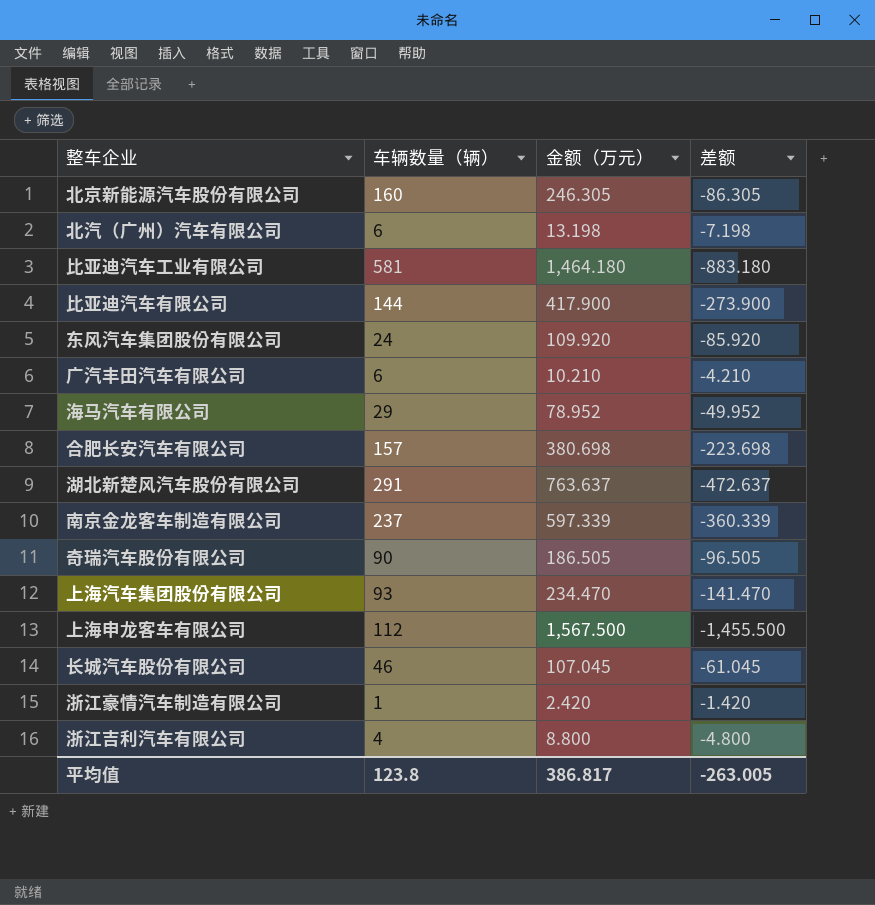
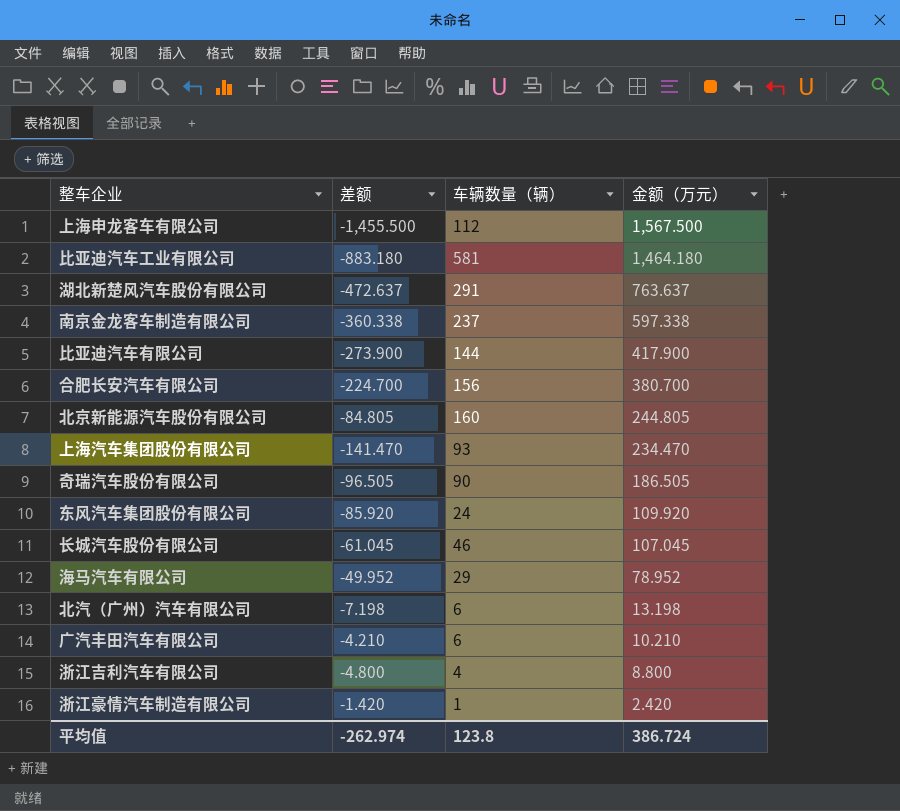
row order: none -> 金额（万元） descending
column 差额 | position: 4 -> 2
南京金龙客车制造有限公司 | 差额: -360.339 -> -360.338
南京金龙客车制造有限公司 | 金额（万元）: 597.339 -> 597.338
合肥长安汽车有限公司 | 差额: -223.698 -> -224.700
合肥长安汽车有限公司 | 车辆数量（辆）: 157 -> 156
合肥长安汽车有限公司 | 金额（万元）: 380.698 -> 380.700
北京新能源汽车股份有限公司 | 差额: -86.305 -> -84.805
北京新能源汽车股份有限公司 | 金额（万元）: 246.305 -> 244.805
平均值 | 差额: -263.005 -> -262.974
平均值 | 金额（万元）: 386.817 -> 386.724

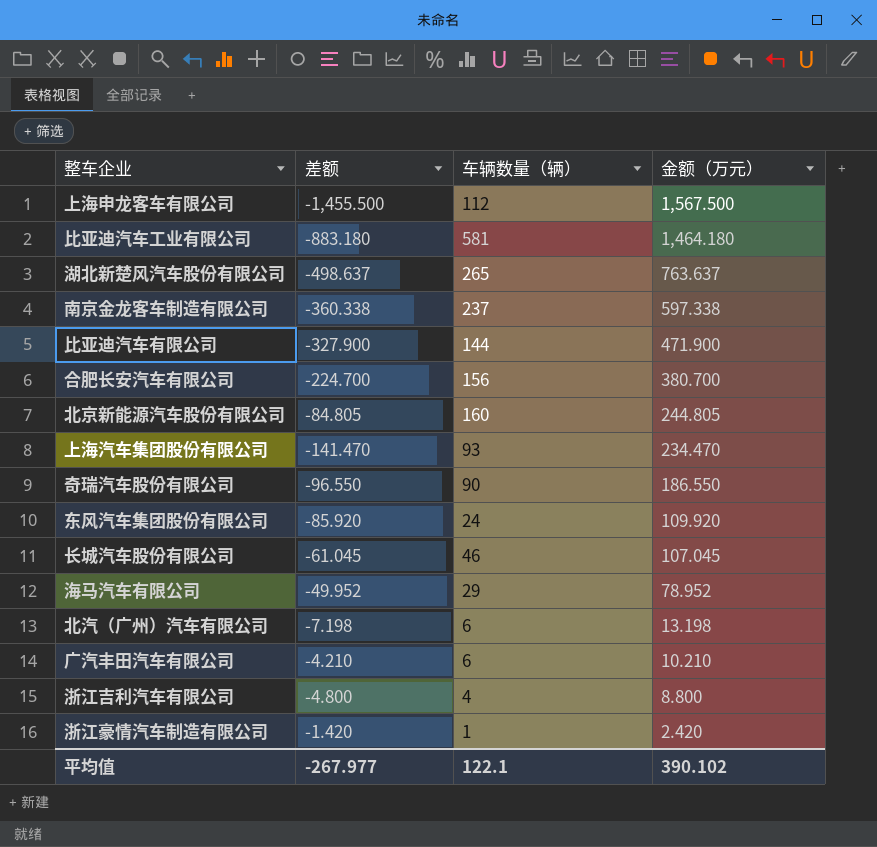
湖北新楚风汽车股份有限公司 | 差额: -472.637 -> -498.637
湖北新楚风汽车股份有限公司 | 车辆数量（辆）: 291 -> 265
比亚迪汽车有限公司 | 差额: -273.900 -> -327.900
比亚迪汽车有限公司 | 金额（万元）: 417.900 -> 471.900
奇瑞汽车股份有限公司 | 差额: -96.505 -> -96.550
奇瑞汽车股份有限公司 | 金额（万元）: 186.505 -> 186.550
平均值 | 差额: -262.974 -> -267.977
平均值 | 车辆数量（辆）: 123.8 -> 122.1
平均值 | 金额（万元）: 386.724 -> 390.102

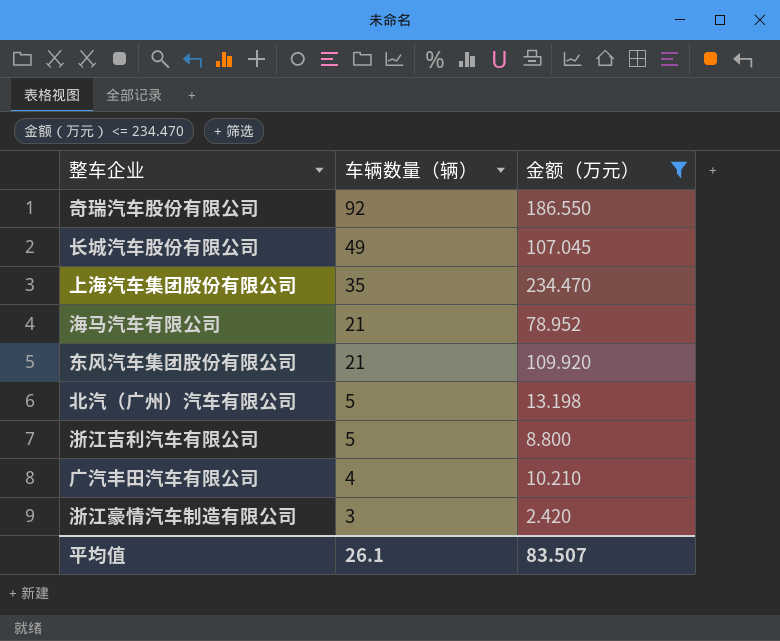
filter: none -> 金额（万元） <= 234.470
row order: 金额（万元） descending -> 车辆数量（辆） descending
column 差额 | formula: [车辆数量（辆）] - [金额（万元）] -> none
奇瑞汽车股份有限公司 | 车辆数量（辆）: 90 -> 92
长城汽车股份有限公司 | 车辆数量（辆）: 46 -> 49
上海汽车集团股份有限公司 | 车辆数量（辆）: 93 -> 35
海马汽车有限公司 | 车辆数量（辆）: 29 -> 21
东风汽车集团股份有限公司 | 车辆数量（辆）: 24 -> 21
北汽（广州）汽车有限公司 | 车辆数量（辆）: 6 -> 5
浙江吉利汽车有限公司 | 车辆数量（辆）: 4 -> 5
广汽丰田汽车有限公司 | 车辆数量（辆）: 6 -> 4
浙江豪情汽车制造有限公司 | 车辆数量（辆）: 1 -> 3
平均值 | 车辆数量（辆）: 122.1 -> 26.1
平均值 | 金额（万元）: 390.102 -> 83.507

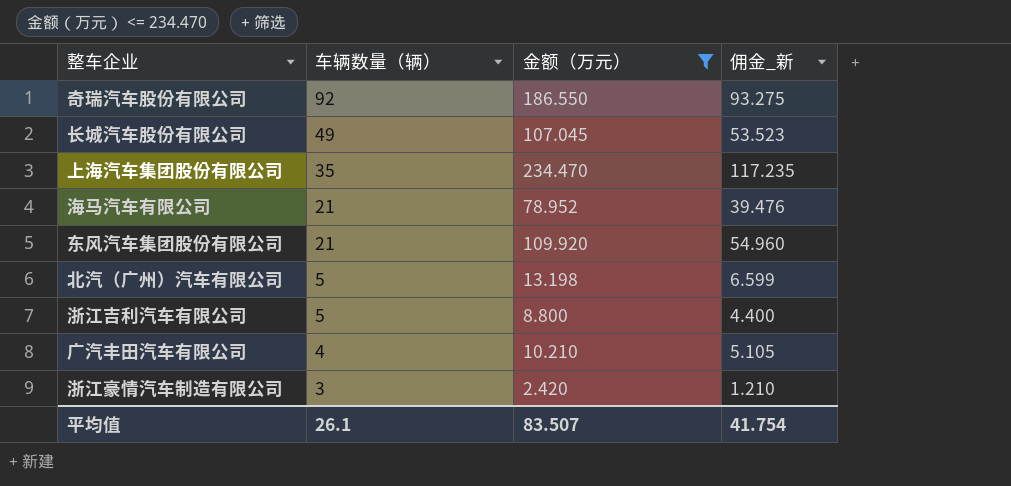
column 佣金_新 | formula: none -> [金额（万元）] * 0.5

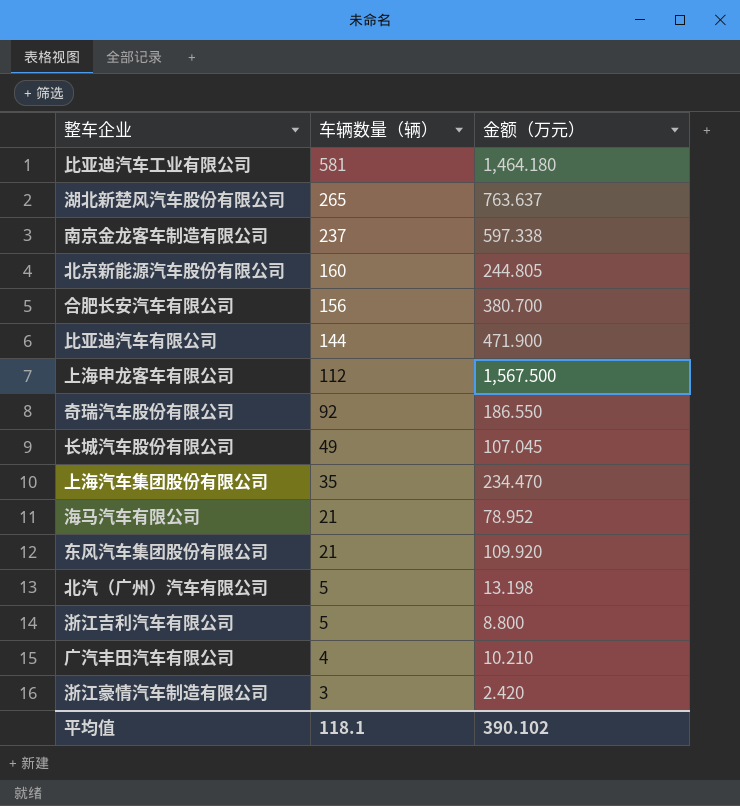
filter: 金额（万元） <= 234.470 -> none
column 佣金_新 | formula: [金额（万元）] * 0.5 -> none
平均值 | 车辆数量（辆）: 26.1 -> 118.1
平均值 | 金额（万元）: 83.507 -> 390.102

